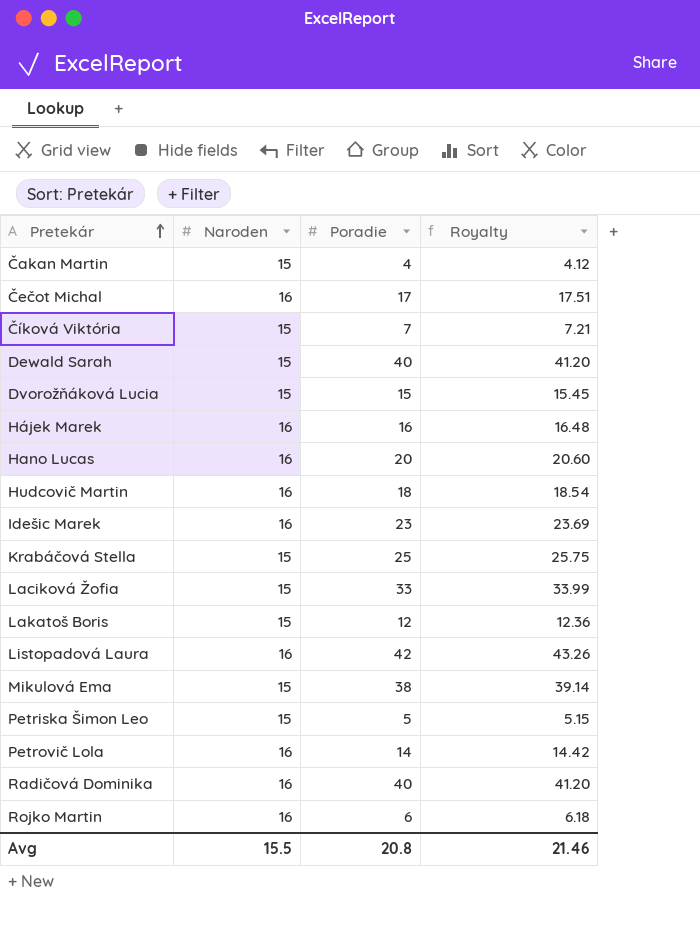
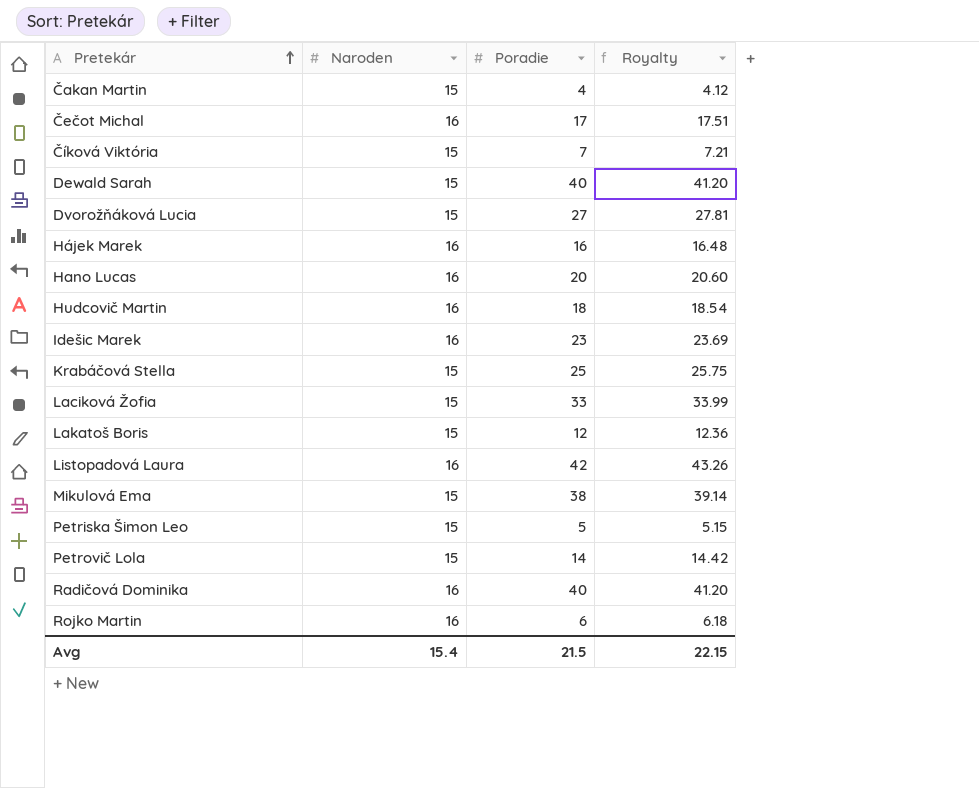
Dvorožňáková Lucia | Poradie: 15 -> 27
Dvorožňáková Lucia | Royalty: 15.45 -> 27.81
Petrovič Lola | Naroden: 16 -> 15
Avg | Naroden: 15.5 -> 15.4
Avg | Poradie: 20.8 -> 21.5
Avg | Royalty: 21.46 -> 22.15

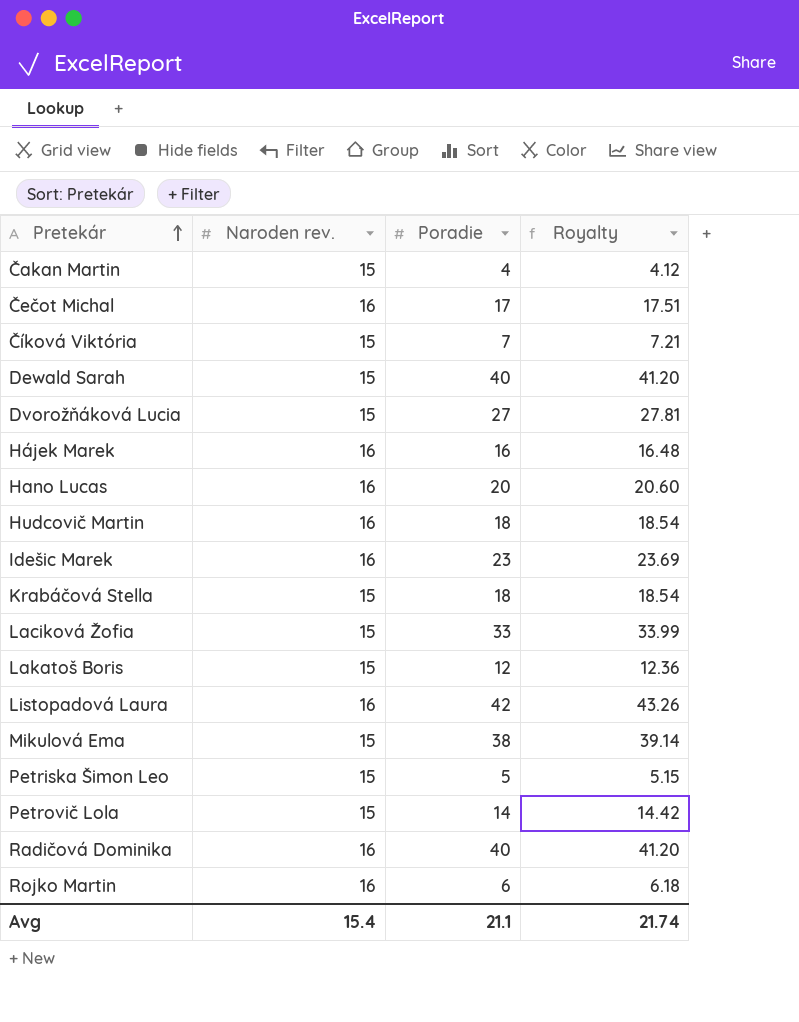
column name: Naroden -> Naroden rev.
Krabáčová Stella | Poradie: 25 -> 18
Krabáčová Stella | Royalty: 25.75 -> 18.54
Avg | Poradie: 21.5 -> 21.1
Avg | Royalty: 22.15 -> 21.74

